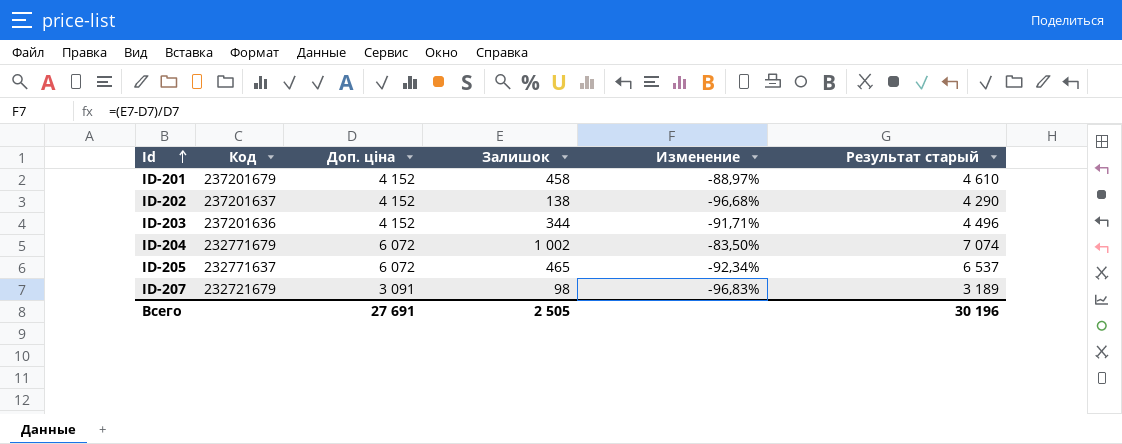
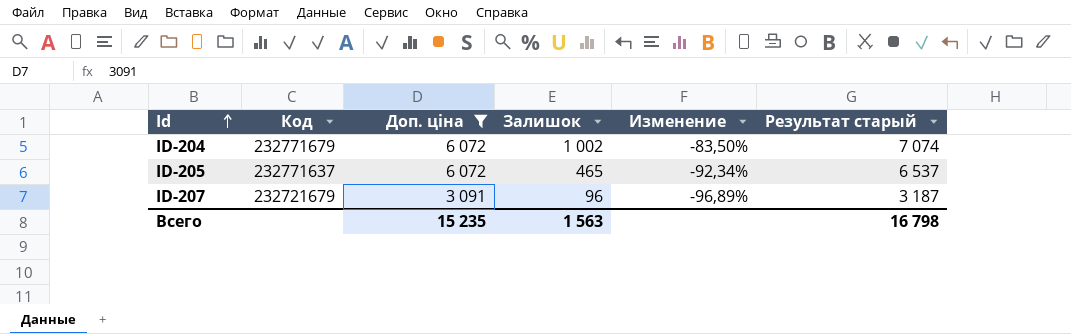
filter: none -> Доп. ціна != 4 152
ID-207 | Залишок: 98 -> 96
ID-207 | Изменение: -96,83% -> -96,89%
ID-207 | Результат старый: 3 189 -> 3 187
Всего | Доп. ціна: 27 691 -> 15 235
Всего | Залишок: 2 505 -> 1 563
Всего | Результат старый: 30 196 -> 16 798

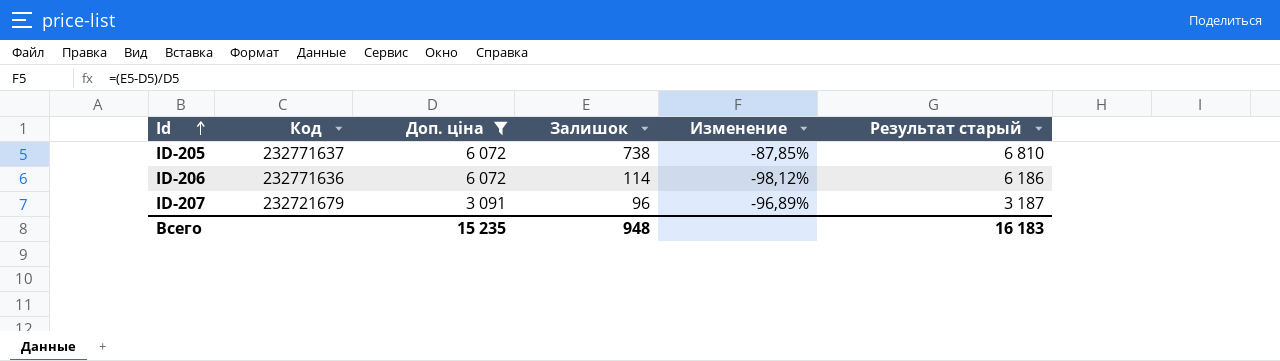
row ID-204: 232771679 | 6 072 | 1 002 | -83,50% | 7 074 -> none
ID-205 | Залишок: 465 -> 738
ID-205 | Изменение: -92,34% -> -87,85%
ID-205 | Результат старый: 6 537 -> 6 810
row ID-206: none -> 232771636 | 6 072 | 114 | -98,12% | 6 186
Всего | Залишок: 1 563 -> 948
Всего | Результат старый: 16 798 -> 16 183

